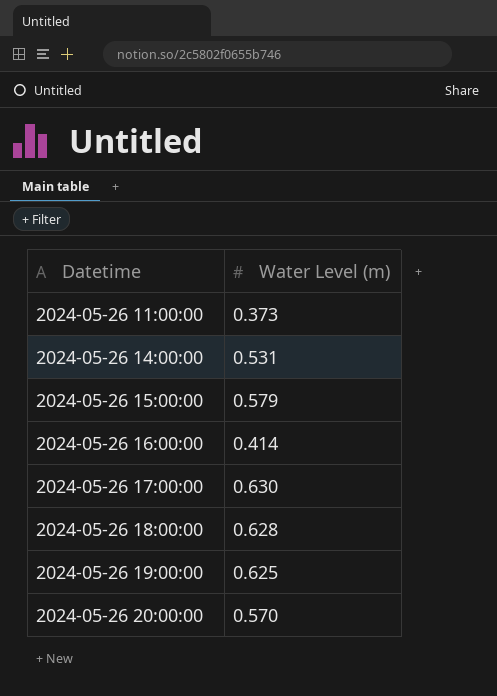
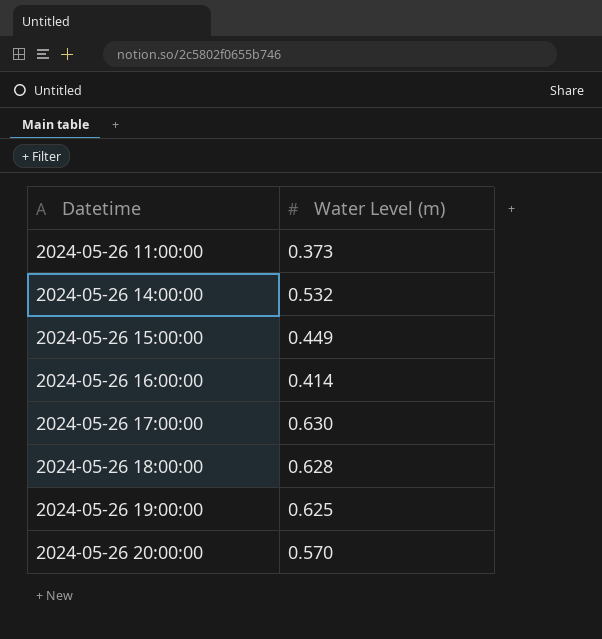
2024-05-26 14:00:00 | Water Level (m): 0.531 -> 0.532
2024-05-26 15:00:00 | Water Level (m): 0.579 -> 0.449

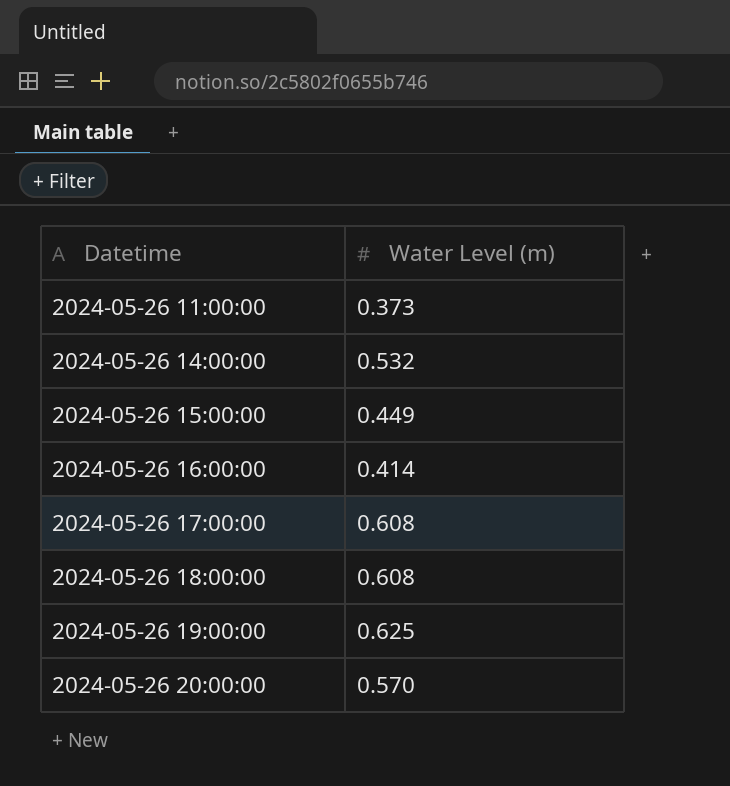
2024-05-26 17:00:00 | Water Level (m): 0.630 -> 0.608
2024-05-26 18:00:00 | Water Level (m): 0.628 -> 0.608

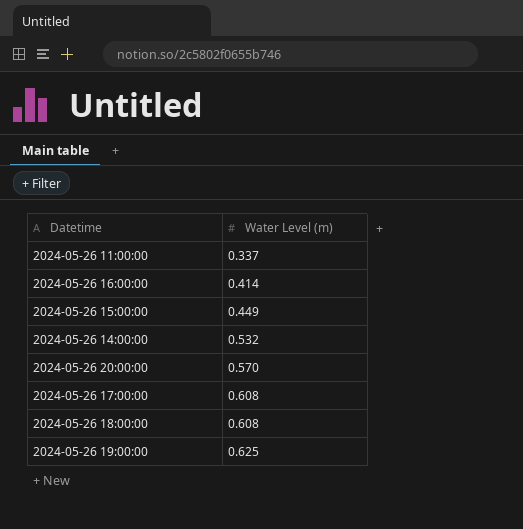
row order: Datetime ascending -> Water Level (m) ascending
2024-05-26 11:00:00 | Water Level (m): 0.373 -> 0.337

